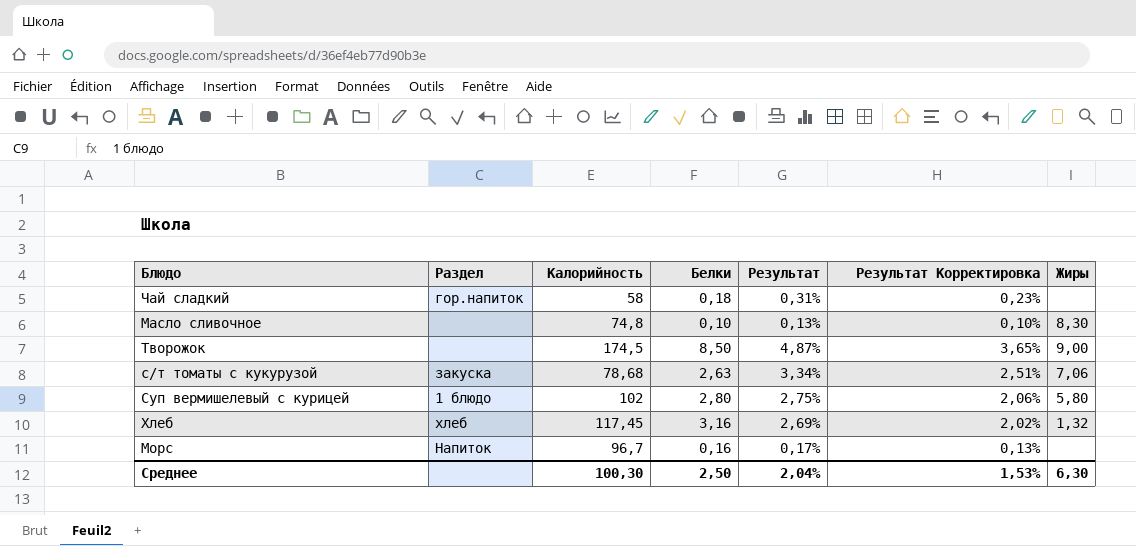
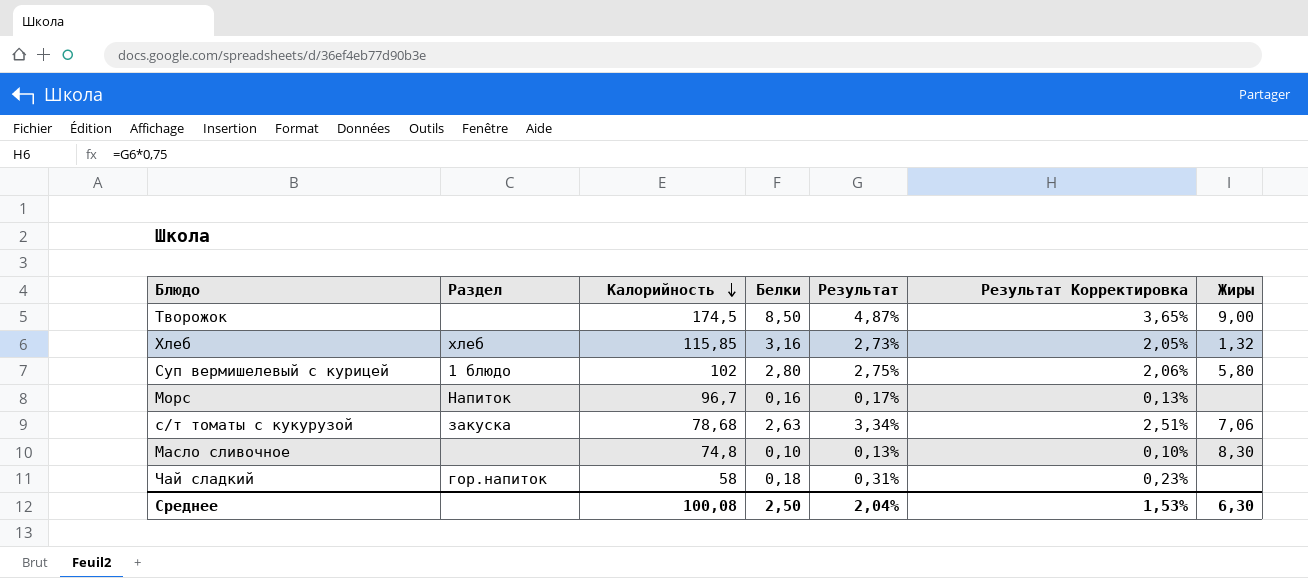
row order: none -> Калорийность descending
Хлеб | Калорийность: 117,45 -> 115,85
Хлеб | Результат: 2,69% -> 2,73%
Хлеб | Результат Корректировка: 2,02% -> 2,05%
Среднее | Калорийность: 100,30 -> 100,08

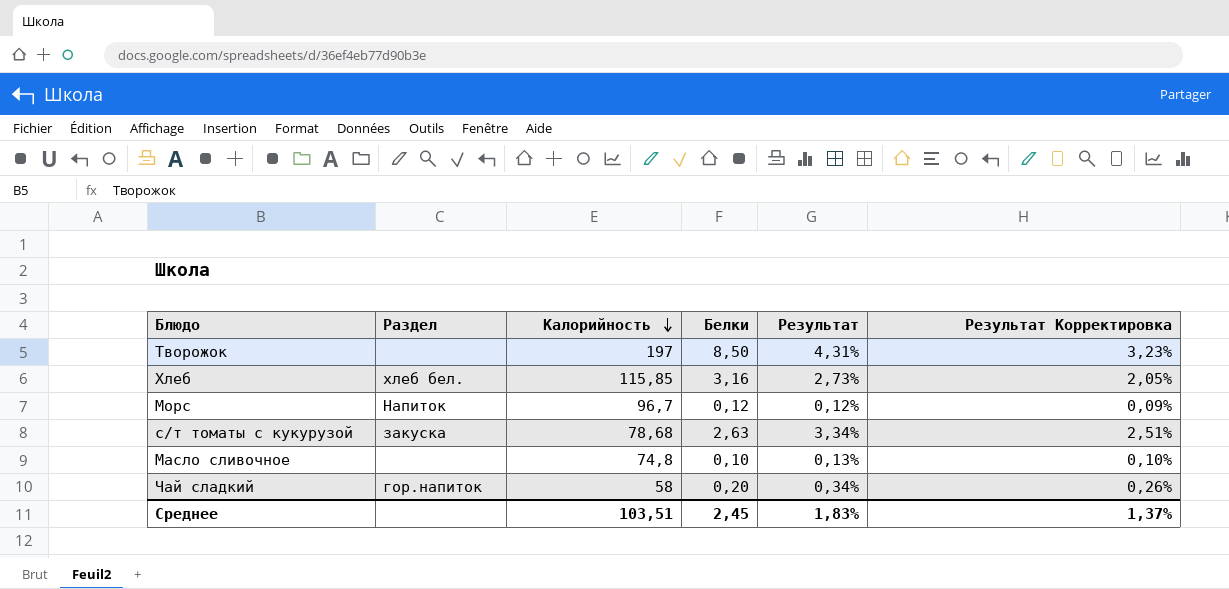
column Жиры | position: 7 -> none
row Суп вермишелевый с курицей: 1 блюдо | 102 | 2,80 | 2,75% | 2,06% | 5,80 -> none
Творожок | Калорийность: 174,5 -> 197
Творожок | Результат: 4,87% -> 4,31%
Творожок | Результат Корректировка: 3,65% -> 3,23%
Хлеб | Раздел: хлеб -> хлеб бел.
Морс | Белки: 0,16 -> 0,12
Морс | Результат: 0,17% -> 0,12%
Морс | Результат Корректировка: 0,13% -> 0,09%
Чай сладкий | Белки: 0,18 -> 0,20
Чай сладкий | Результат: 0,31% -> 0,34%
Чай сладкий | Результат Корректировка: 0,23% -> 0,26%
Среднее | Калорийность: 100,08 -> 103,51
Среднее | Белки: 2,50 -> 2,45
Среднее | Результат: 2,04% -> 1,83%
Среднее | Результат Корректировка: 1,53% -> 1,37%

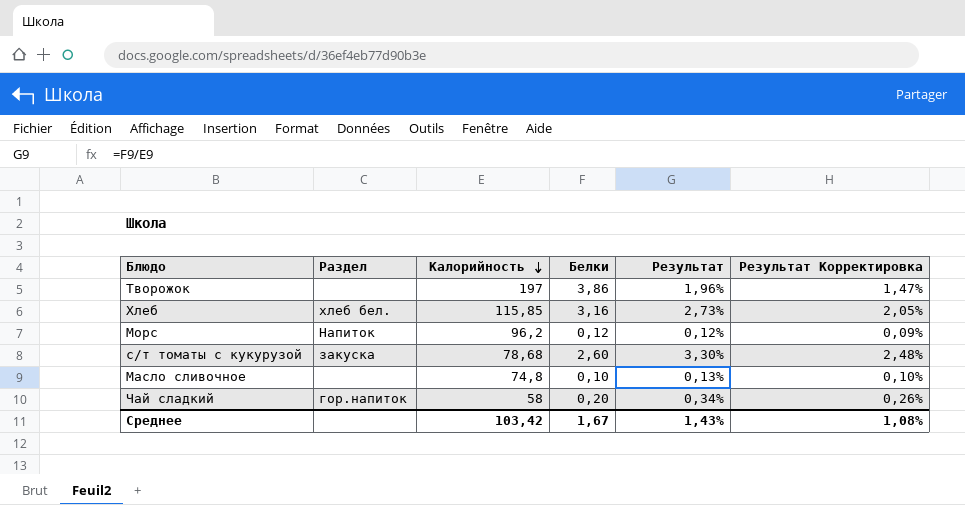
Творожок | Белки: 8,50 -> 3,86
Творожок | Результат: 4,31% -> 1,96%
Творожок | Результат Корректировка: 3,23% -> 1,47%
Морс | Калорийность: 96,7 -> 96,2
с/т томаты с кукурузой | Белки: 2,63 -> 2,60
с/т томаты с кукурузой | Результат: 3,34% -> 3,30%
с/т томаты с кукурузой | Результат Корректировка: 2,51% -> 2,48%
Среднее | Калорийность: 103,51 -> 103,42
Среднее | Белки: 2,45 -> 1,67
Среднее | Результат: 1,83% -> 1,43%
Среднее | Результат Корректировка: 1,37% -> 1,08%

